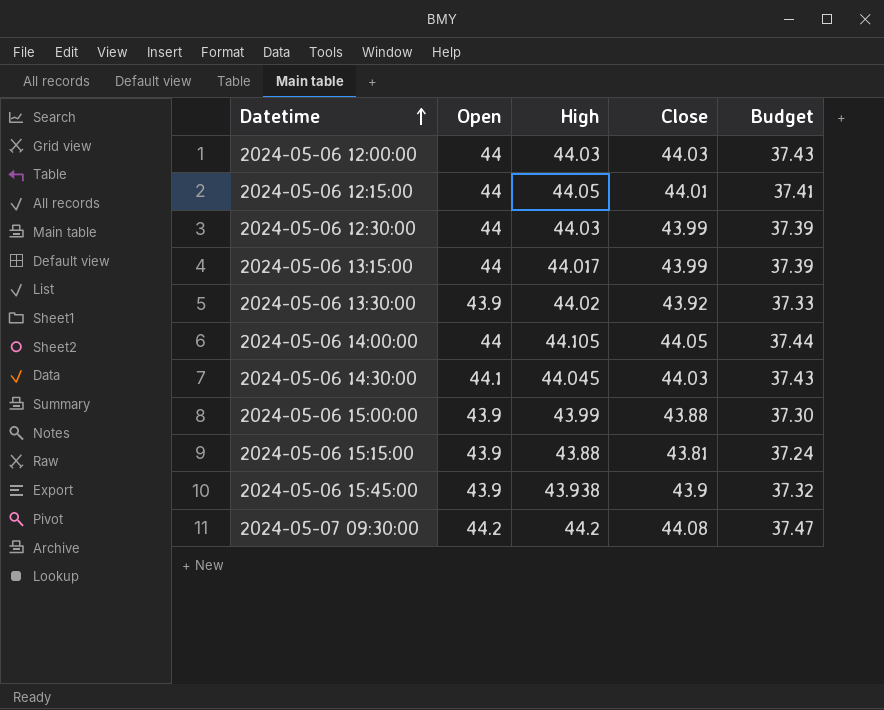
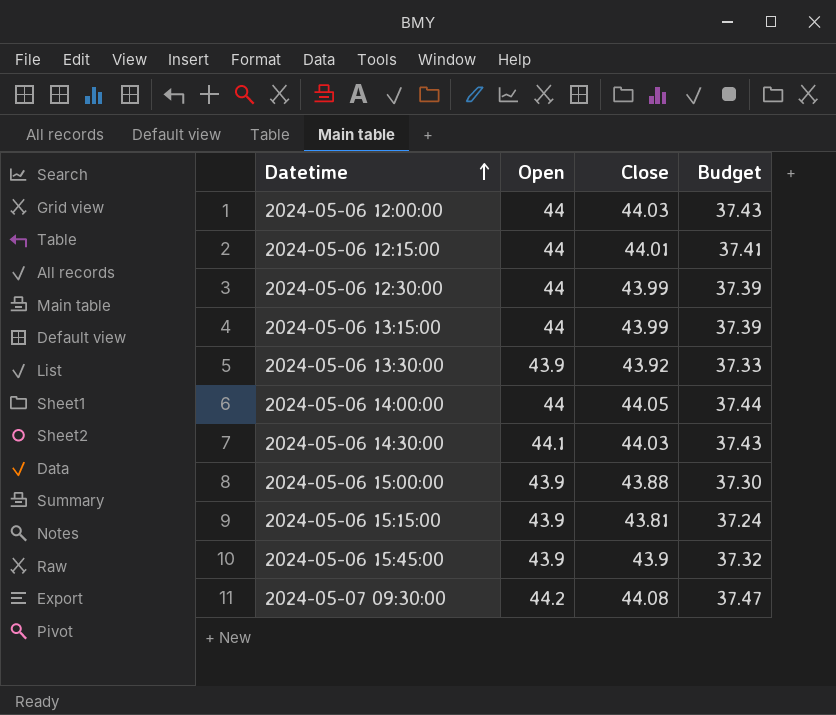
column High | position: 3 -> none

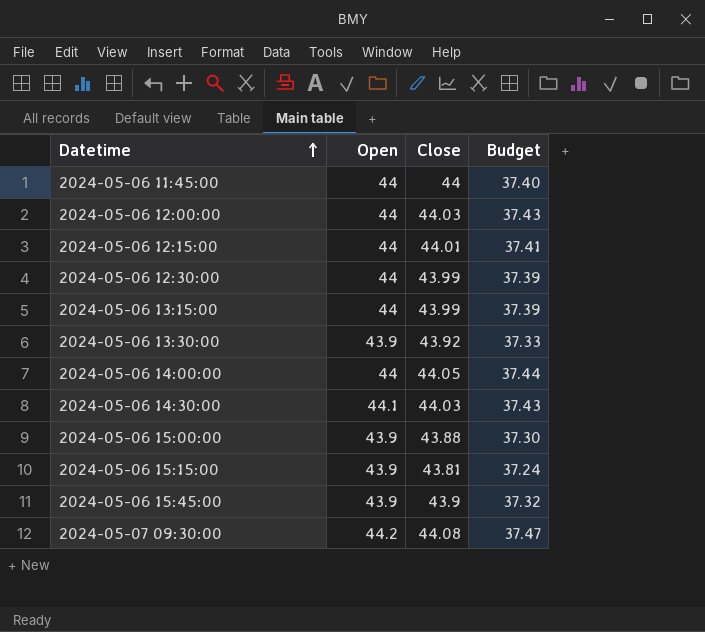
row 2024-05-06 11:45:00: none -> 44 | 44 | 37.40

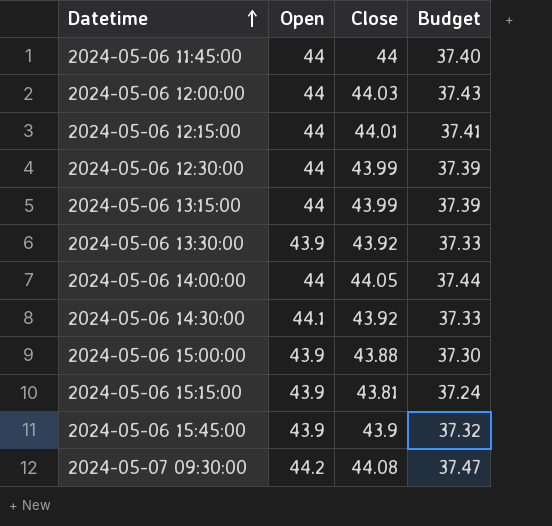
2024-05-06 14:30:00 | Close: 44.03 -> 43.92
2024-05-06 14:30:00 | Budget: 37.43 -> 37.33

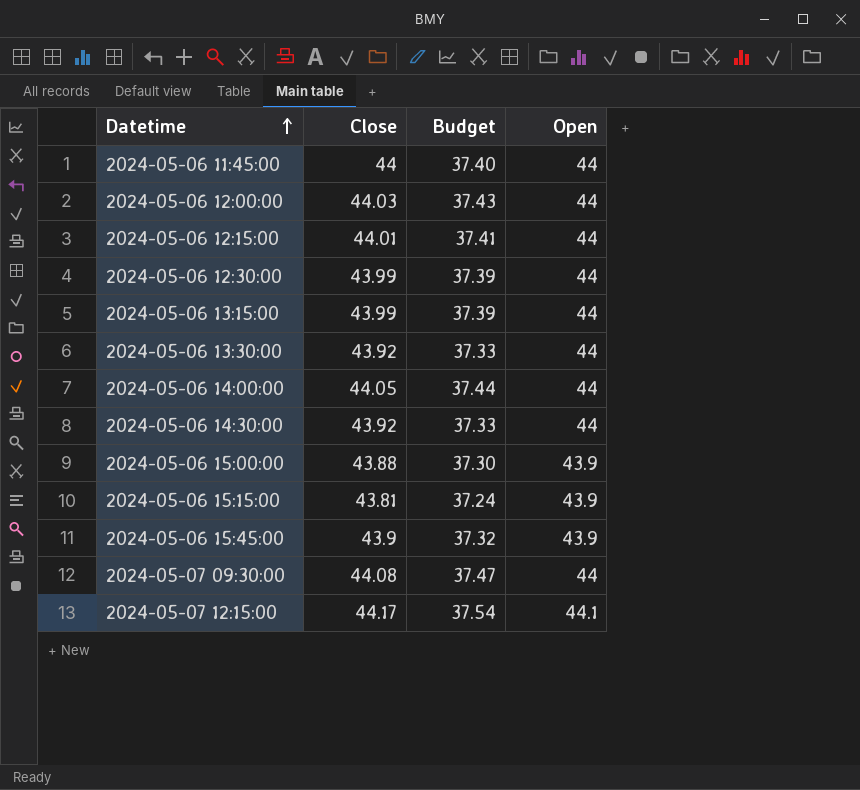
column Open | position: 2 -> 4
2024-05-06 13:30:00 | Open: 43.9 -> 44
2024-05-06 14:30:00 | Open: 44.1 -> 44
2024-05-07 09:30:00 | Open: 44.2 -> 44
row 2024-05-07 12:15:00: none -> 44.17 | 37.54 | 44.1

